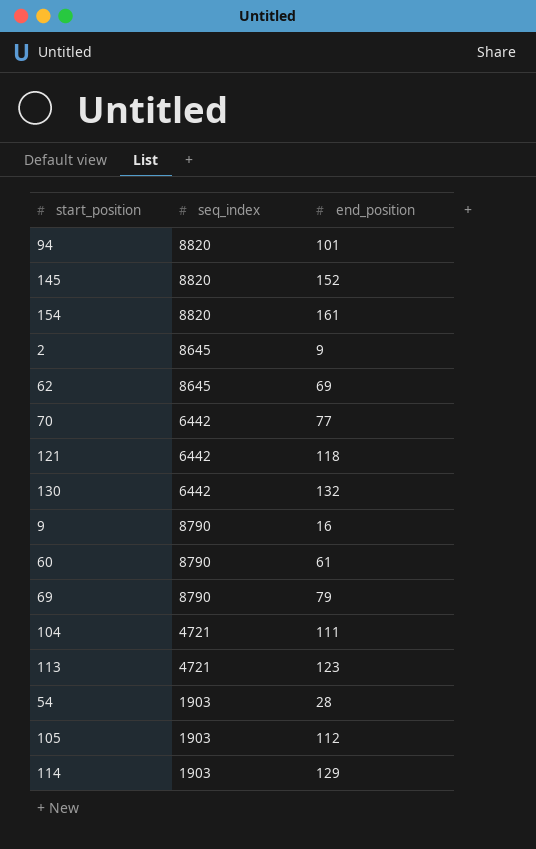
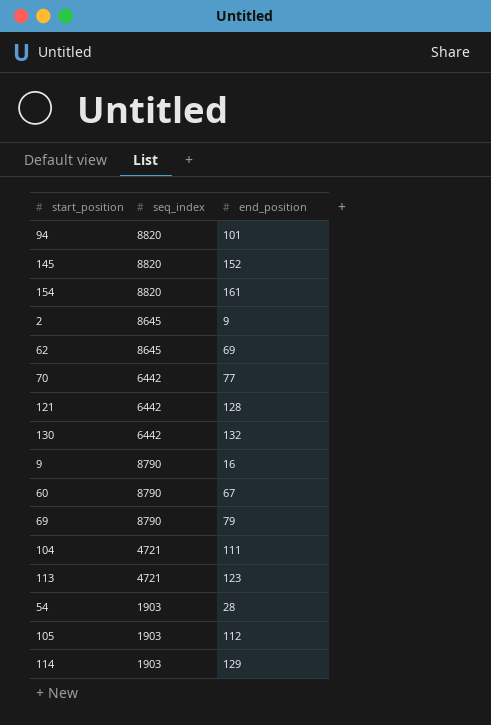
121 | end_position: 118 -> 128
60 | end_position: 61 -> 67

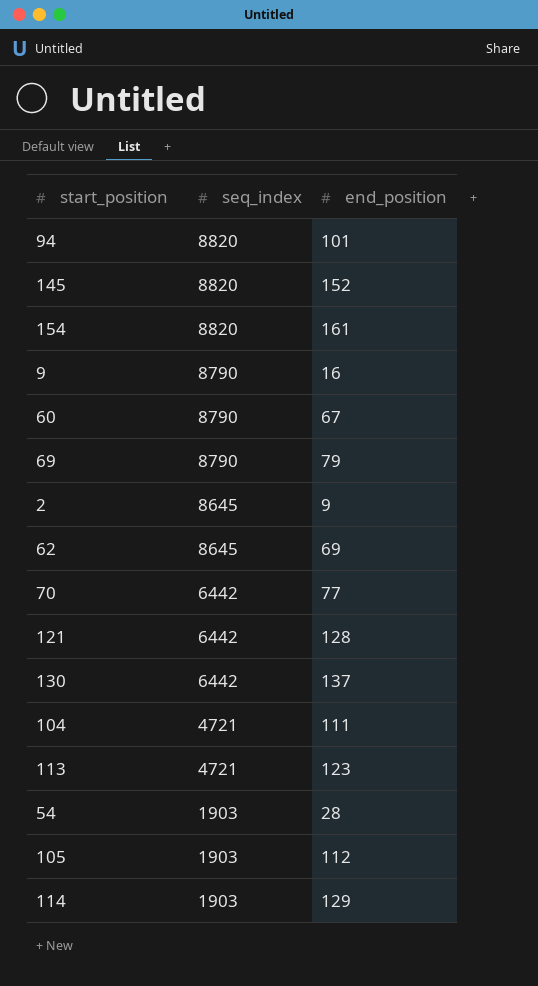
row order: none -> seq_index descending
130 | end_position: 132 -> 137

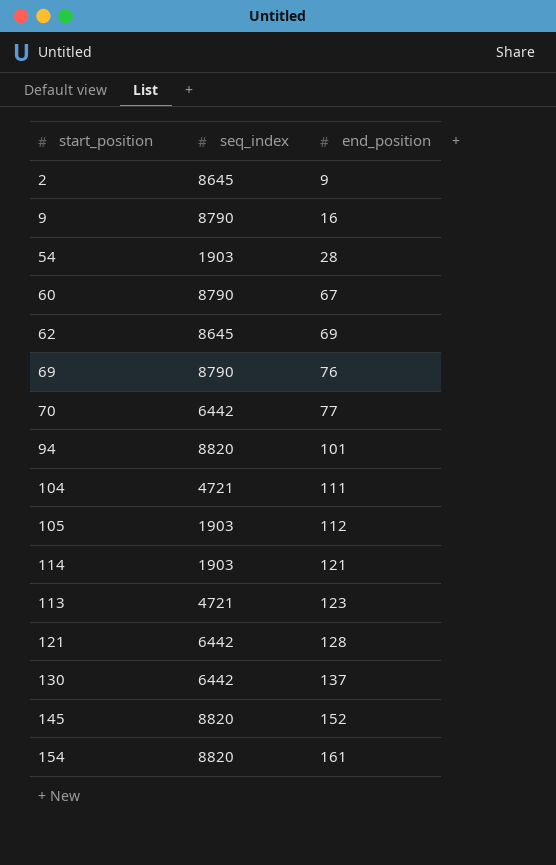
row order: seq_index descending -> end_position ascending
69 | end_position: 79 -> 76
114 | end_position: 129 -> 121

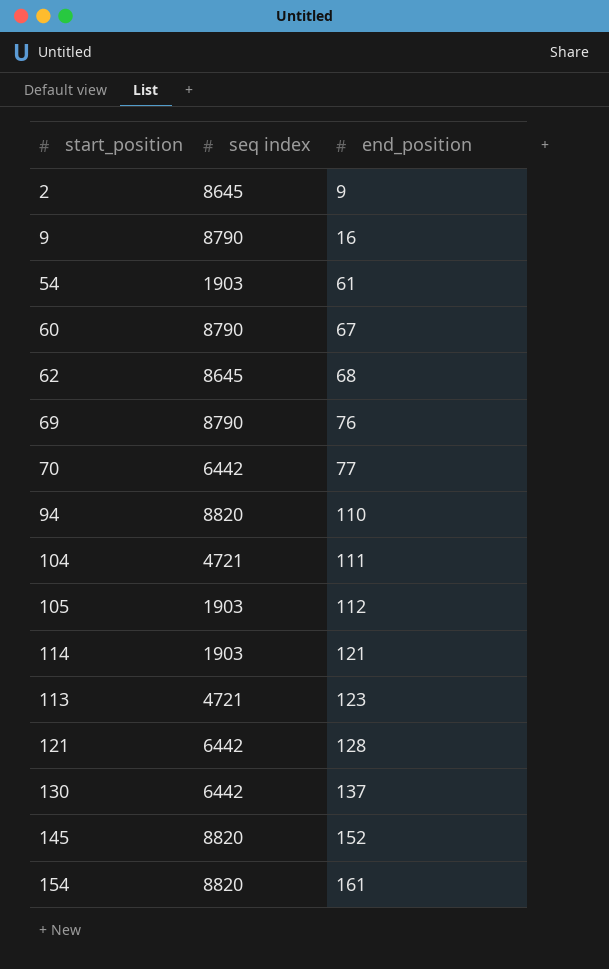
column name: seq_index -> seq index
54 | end_position: 28 -> 61
62 | end_position: 69 -> 68
94 | end_position: 101 -> 110

